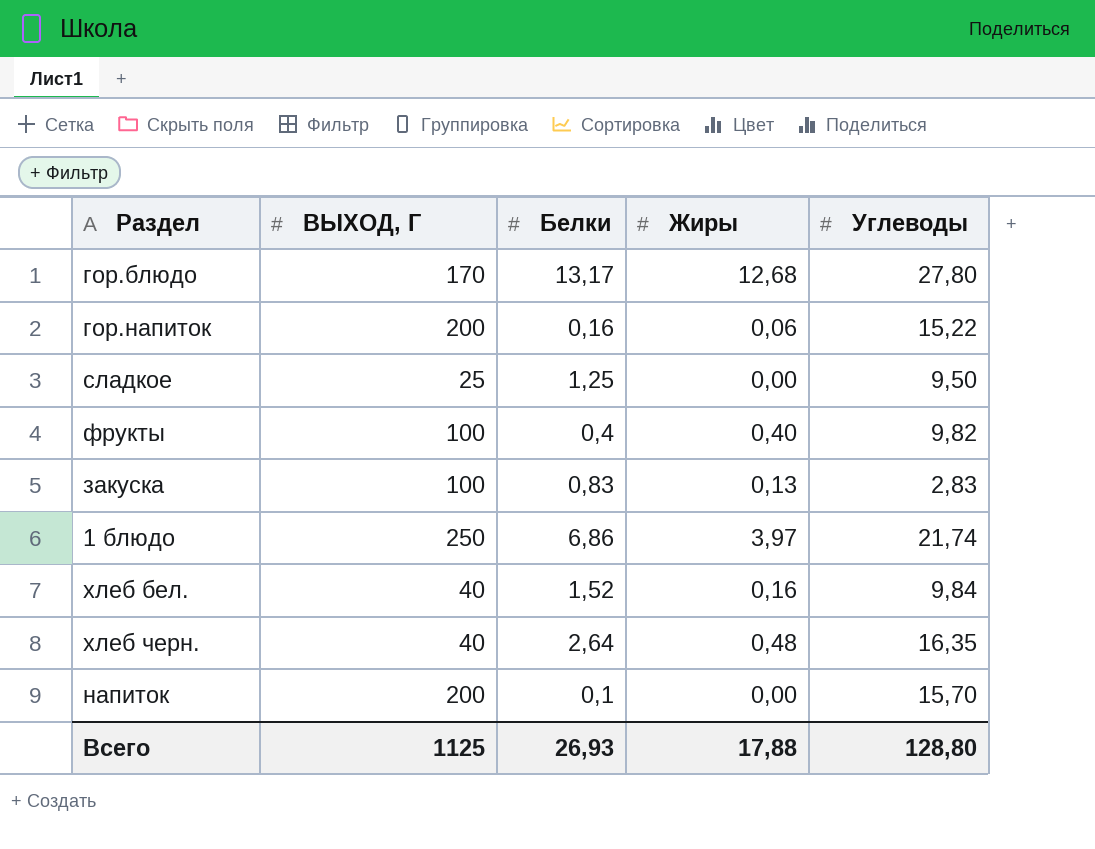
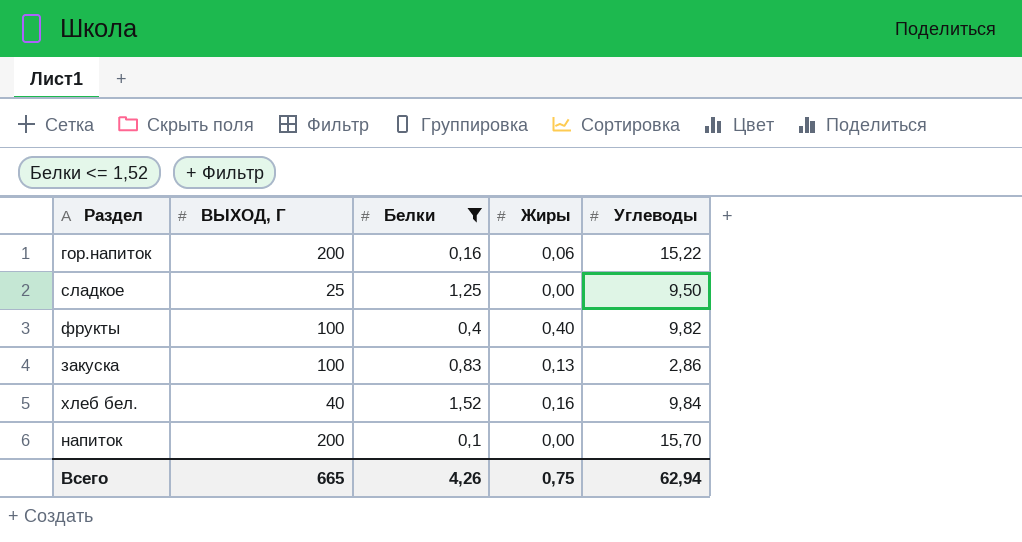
filter: none -> Белки <= 1,52
закуска | Углеводы: 2,83 -> 2,86
Всего | ВЫХОД, Г: 1125 -> 665
Всего | Белки: 26,93 -> 4,26
Всего | Жиры: 17,88 -> 0,75
Всего | Углеводы: 128,80 -> 62,94

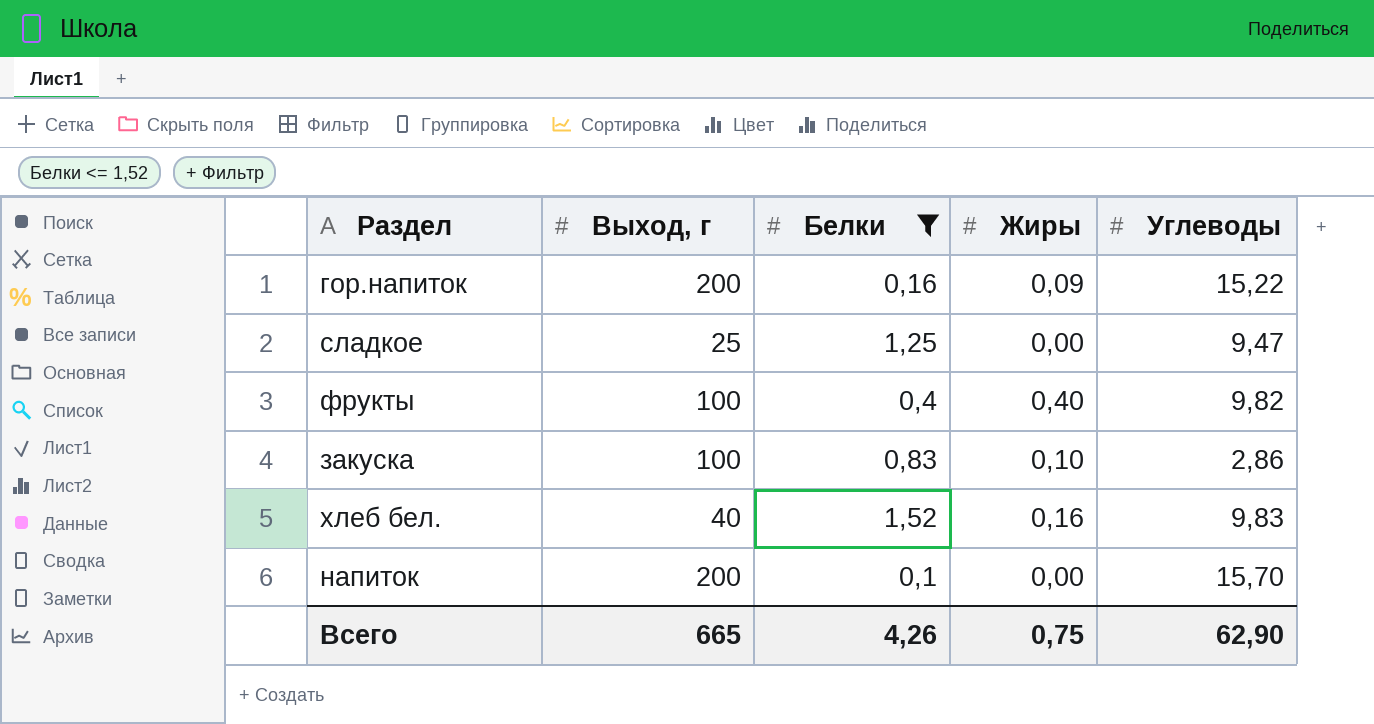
column name: ВЫХОД, Г -> Выход, г
гор.напиток | Жиры: 0,06 -> 0,09
сладкое | Углеводы: 9,50 -> 9,47
закуска | Жиры: 0,13 -> 0,10
хлеб бел. | Углеводы: 9,84 -> 9,83
Всего | Углеводы: 62,94 -> 62,90

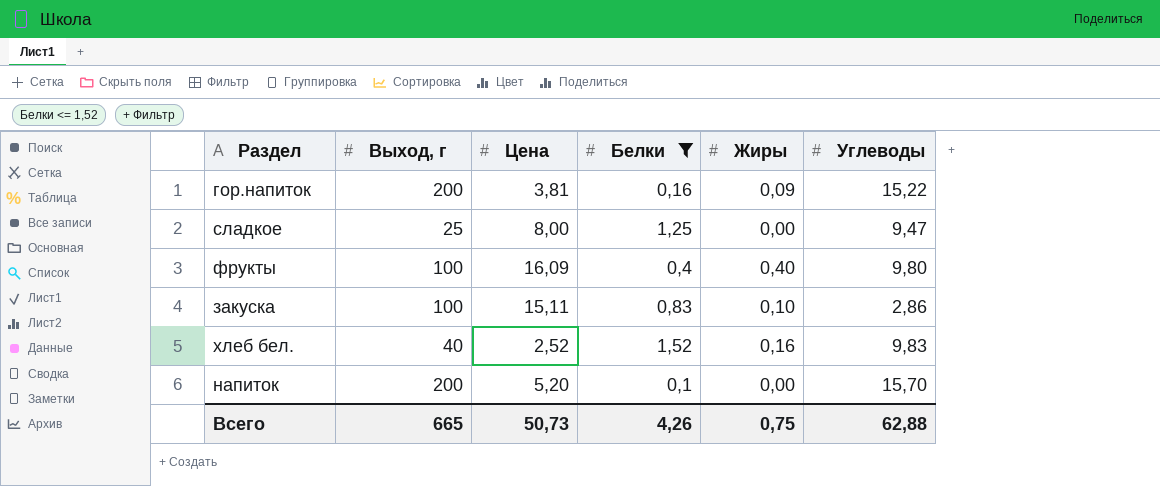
column Цена | position: none -> 3
фрукты | Углеводы: 9,82 -> 9,80
Всего | Углеводы: 62,90 -> 62,88

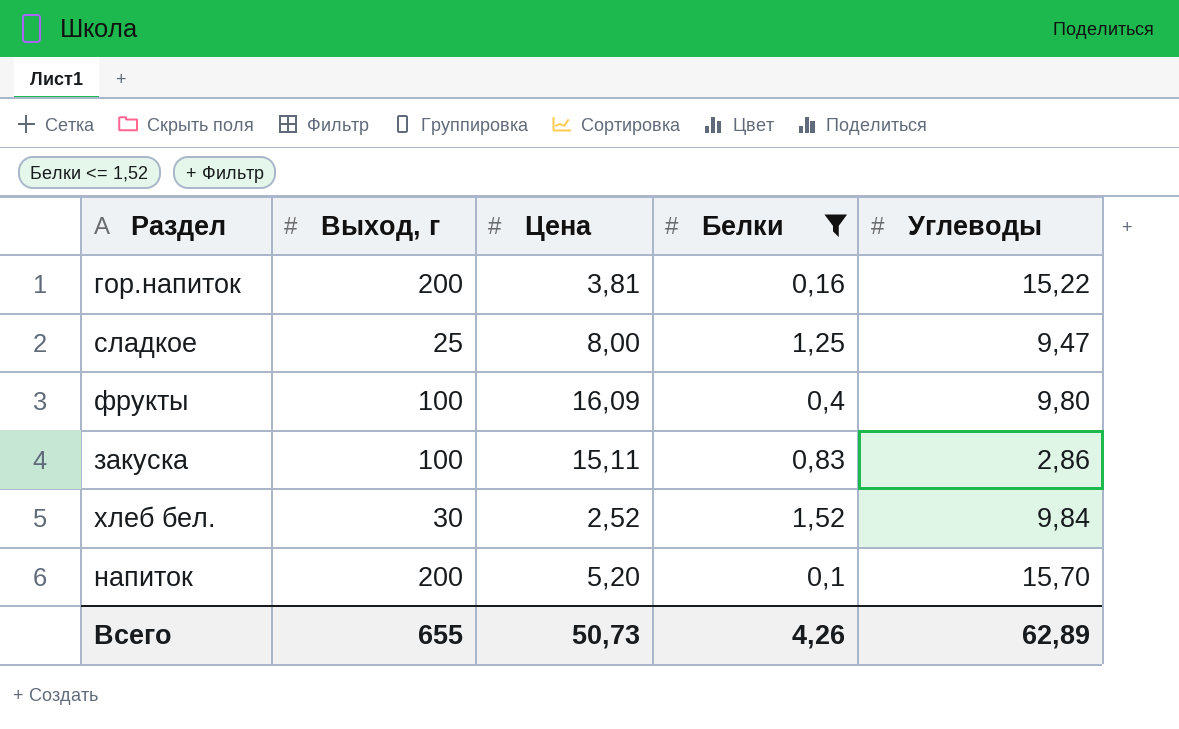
column Жиры | position: 5 -> none
хлеб бел. | Выход, г: 40 -> 30
хлеб бел. | Углеводы: 9,83 -> 9,84
Всего | Выход, г: 665 -> 655
Всего | Углеводы: 62,88 -> 62,89

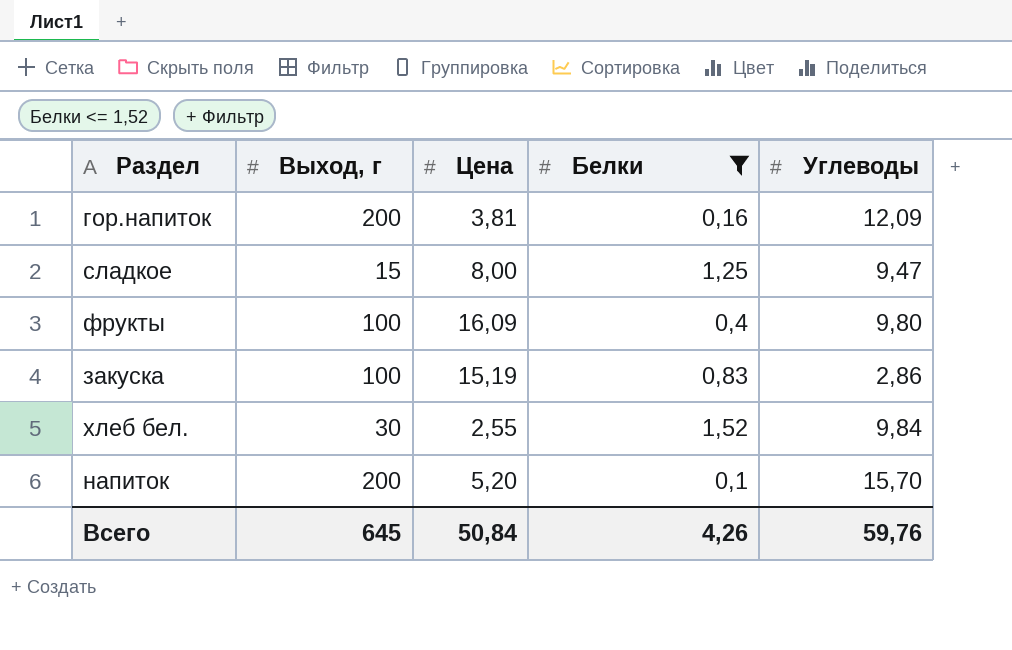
гор.напиток | Углеводы: 15,22 -> 12,09
сладкое | Выход, г: 25 -> 15
закуска | Цена: 15,11 -> 15,19
хлеб бел. | Цена: 2,52 -> 2,55
Всего | Выход, г: 655 -> 645
Всего | Цена: 50,73 -> 50,84
Всего | Углеводы: 62,89 -> 59,76

